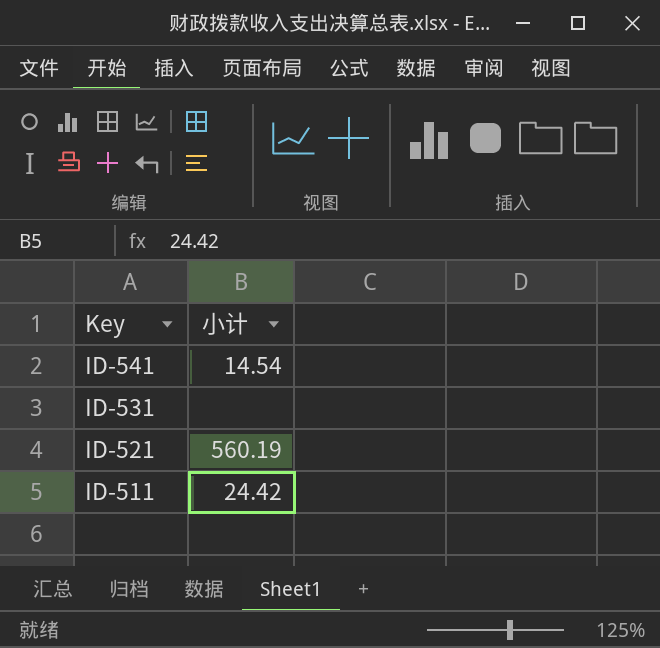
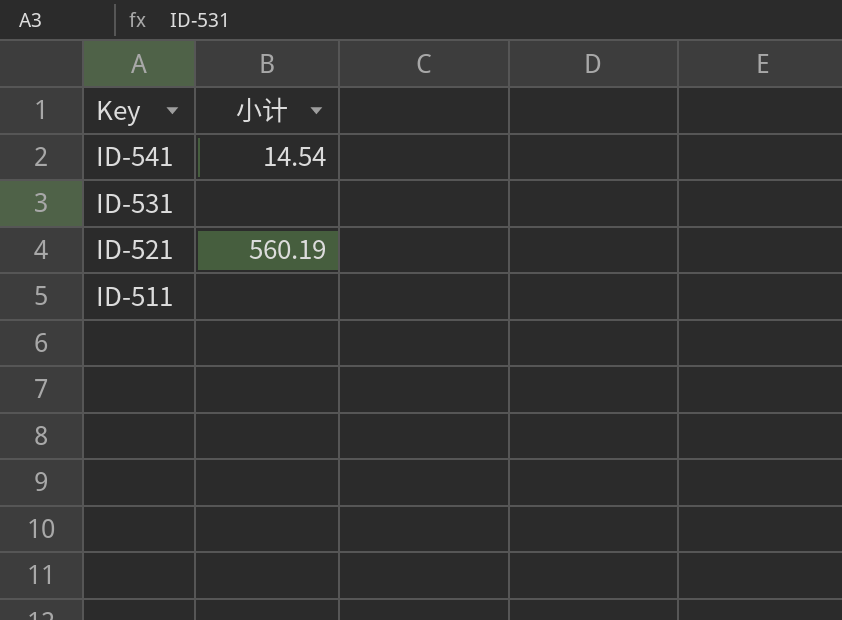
ID-511 | 小计: 24.42 -> none

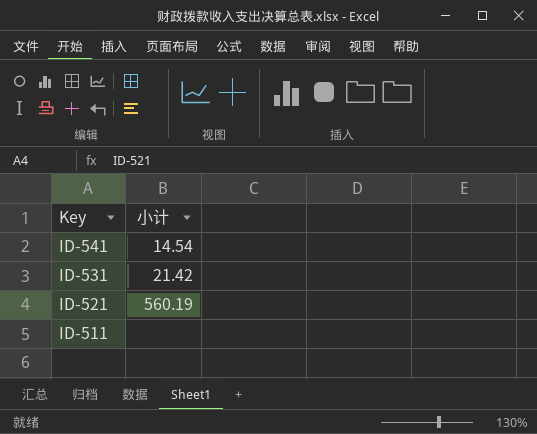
ID-531 | 小计: none -> 21.42

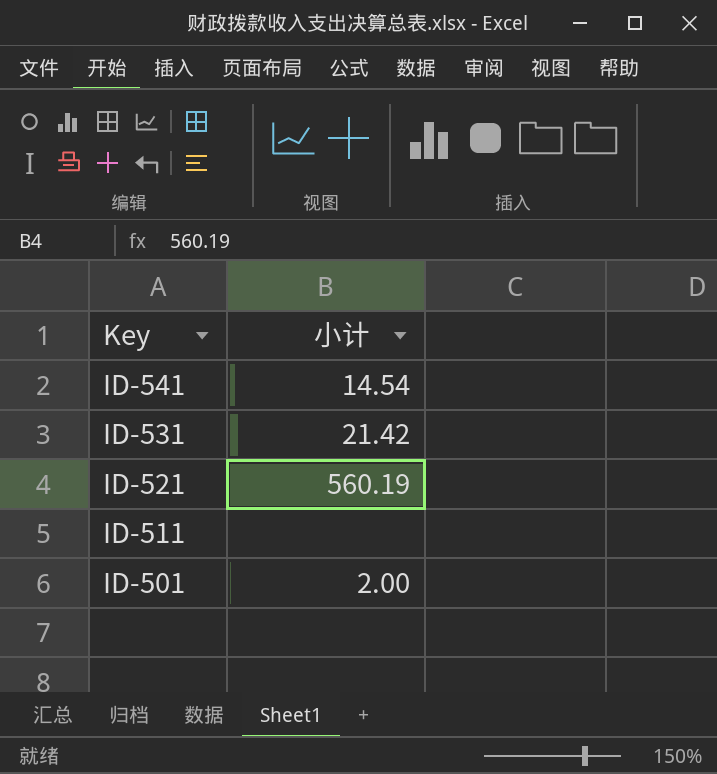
row ID-501: none -> 2.00

